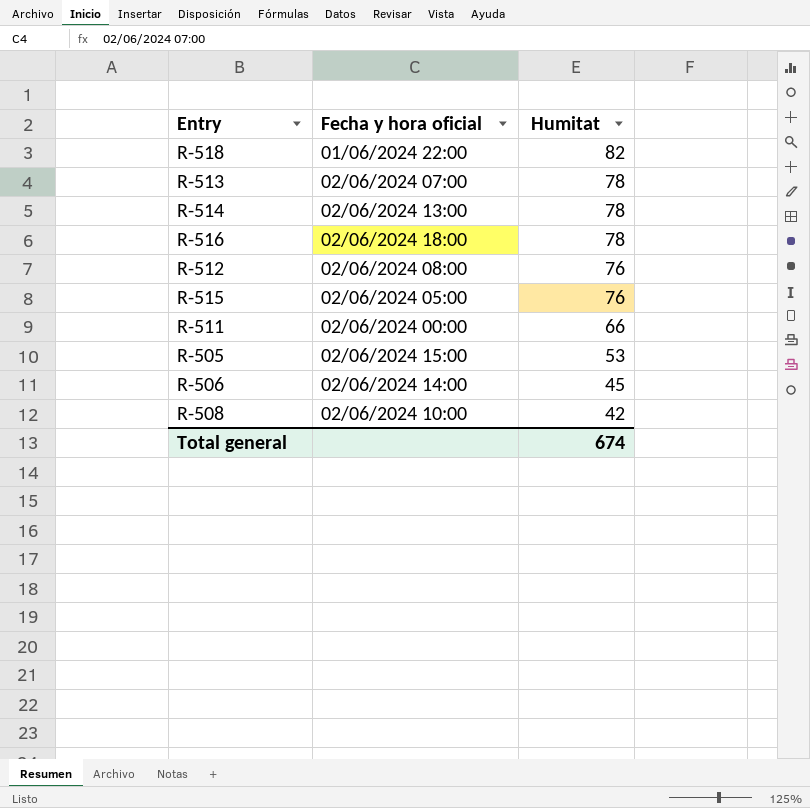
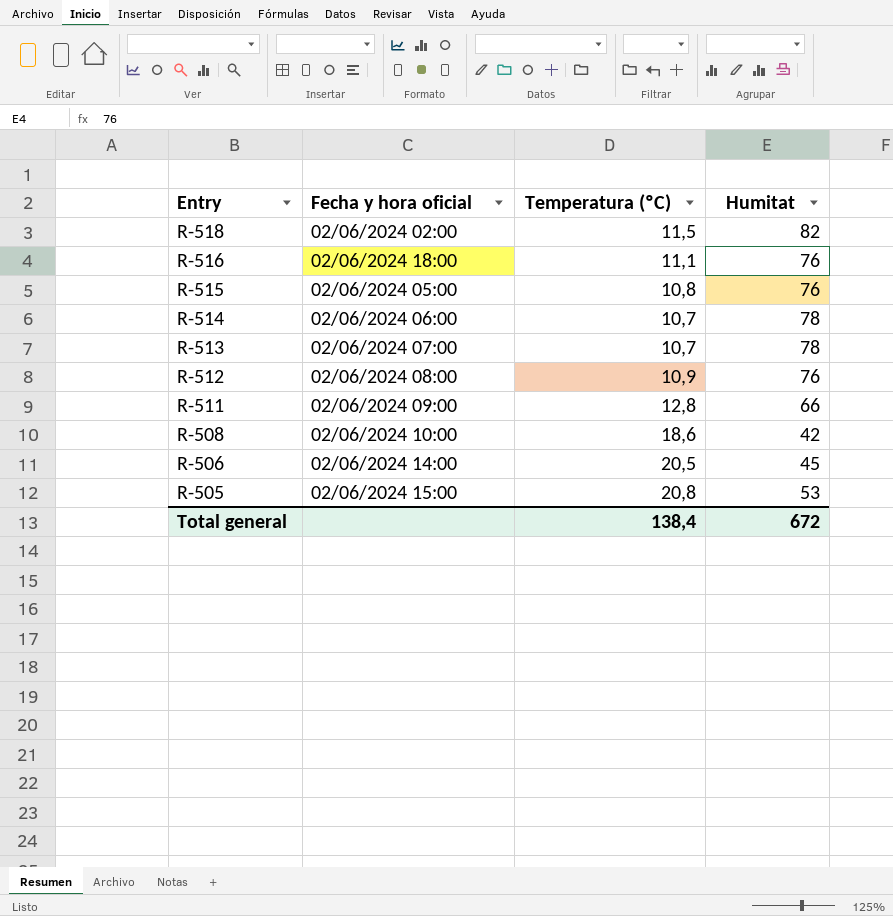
row order: Humitat descending -> Entry descending
column Temperatura (ºC) | position: none -> 3
R-518 | Fecha y hora oficial: 01/06/2024 22:00 -> 02/06/2024 02:00
R-516 | Humitat: 78 -> 76
R-514 | Fecha y hora oficial: 02/06/2024 13:00 -> 02/06/2024 06:00
R-511 | Fecha y hora oficial: 02/06/2024 00:00 -> 02/06/2024 09:00
Total general | Humitat: 674 -> 672

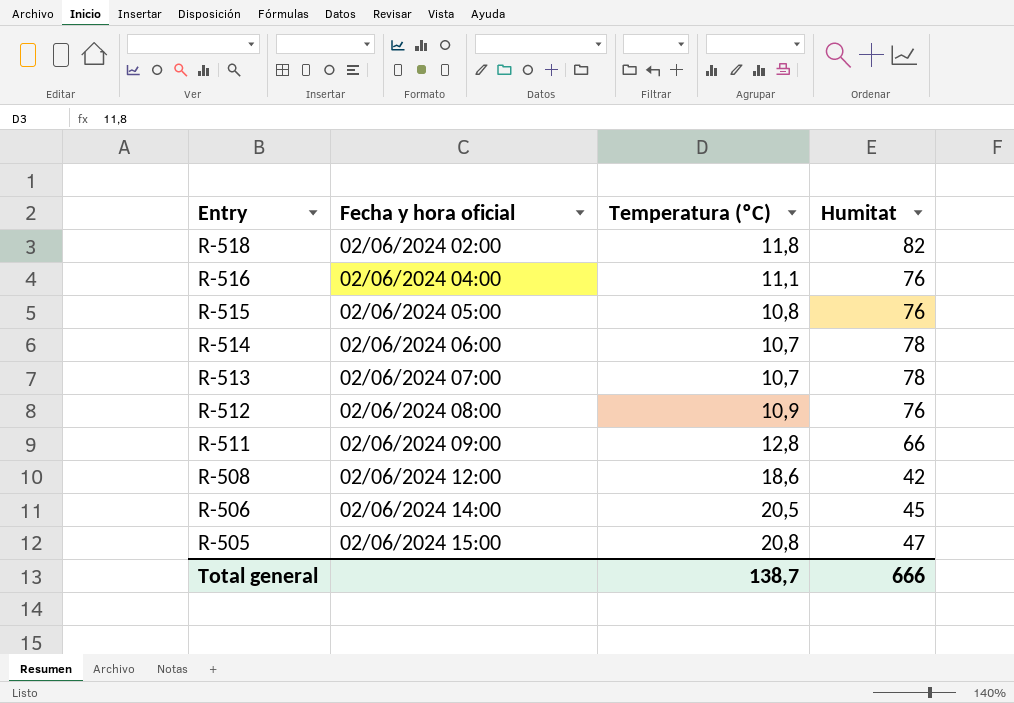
R-518 | Temperatura (ºC): 11,5 -> 11,8
R-516 | Fecha y hora oficial: 02/06/2024 18:00 -> 02/06/2024 04:00
R-508 | Fecha y hora oficial: 02/06/2024 10:00 -> 02/06/2024 12:00
R-505 | Humitat: 53 -> 47
Total general | Temperatura (ºC): 138,4 -> 138,7
Total general | Humitat: 672 -> 666

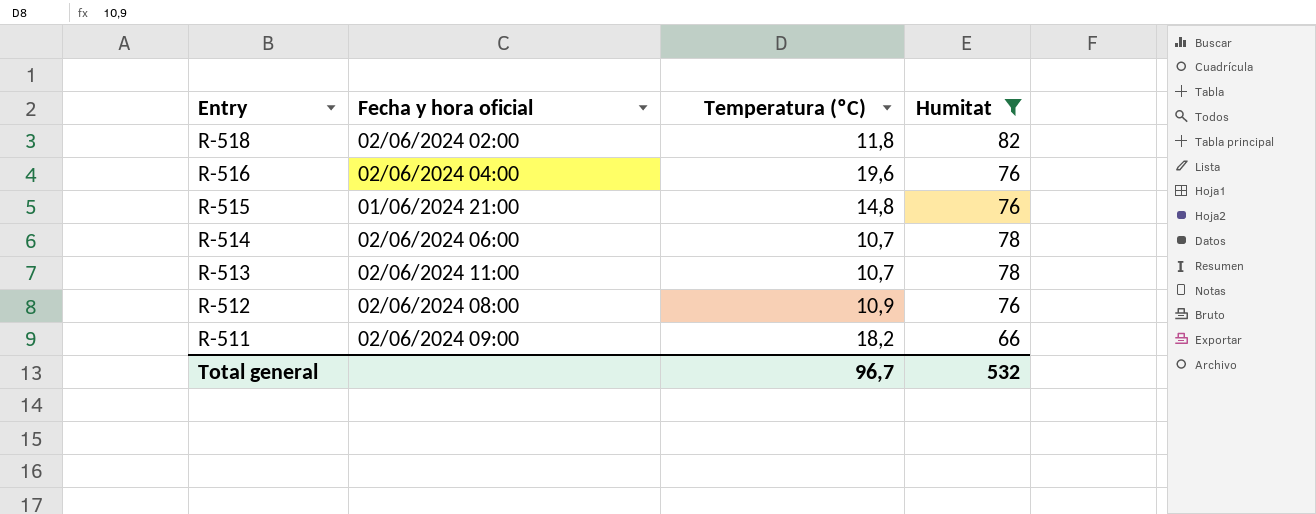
filter: none -> Humitat >= 66
R-516 | Temperatura (ºC): 11,1 -> 19,6
R-515 | Fecha y hora oficial: 02/06/2024 05:00 -> 01/06/2024 21:00
R-515 | Temperatura (ºC): 10,8 -> 14,8
R-513 | Fecha y hora oficial: 02/06/2024 07:00 -> 02/06/2024 11:00
R-511 | Temperatura (ºC): 12,8 -> 18,2
Total general | Temperatura (ºC): 138,7 -> 96,7
Total general | Humitat: 666 -> 532

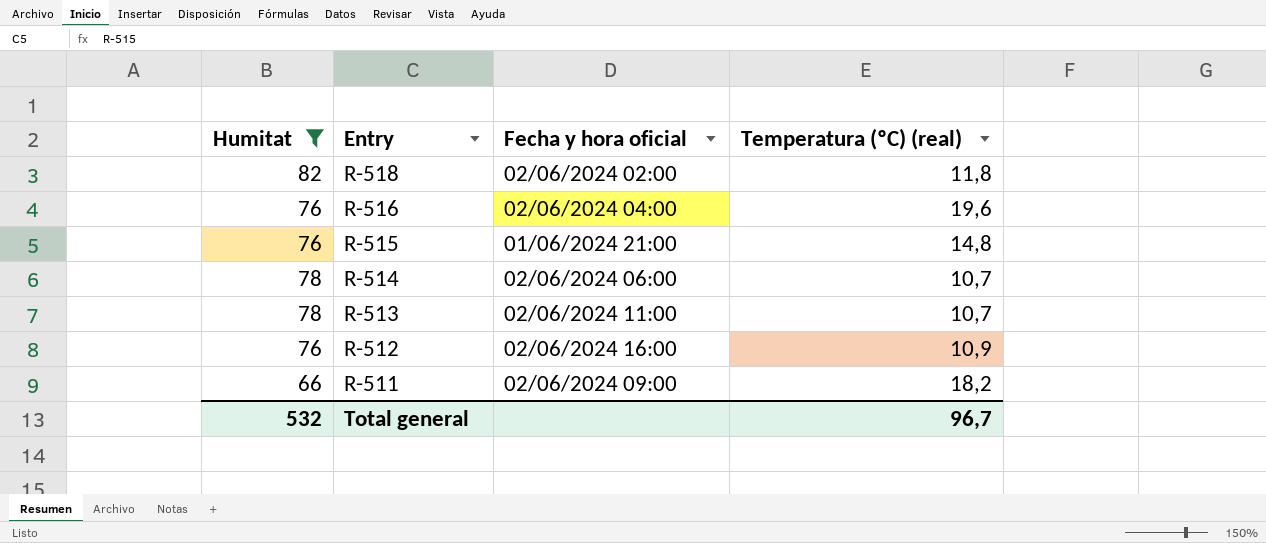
column Humitat | position: 4 -> 1
column name: Temperatura (ºC) -> Temperatura (ºC) (real)
R-512 | Fecha y hora oficial: 02/06/2024 08:00 -> 02/06/2024 16:00

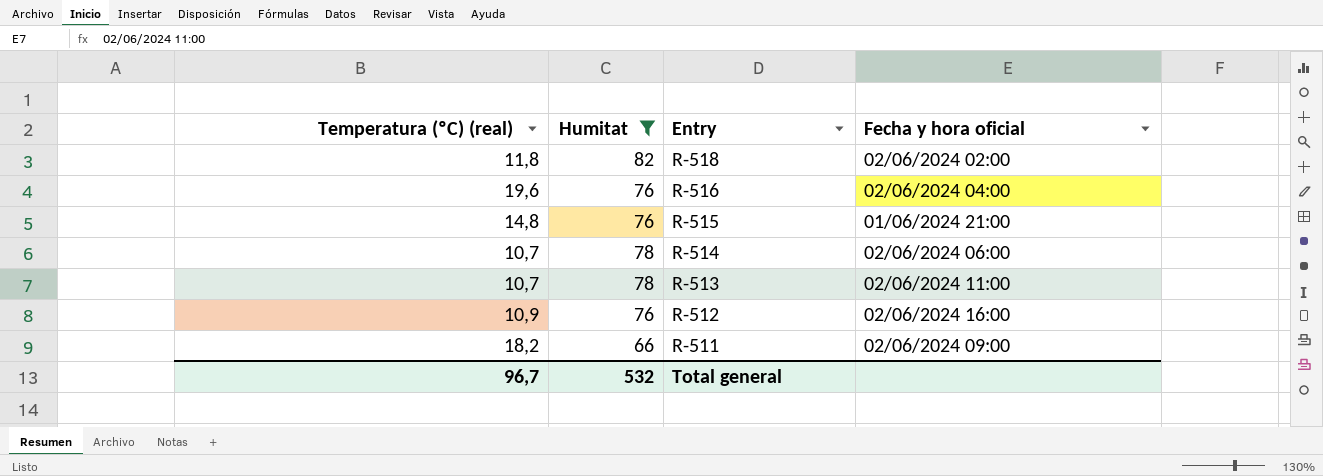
column Temperatura (ºC) (real) | position: 4 -> 1

